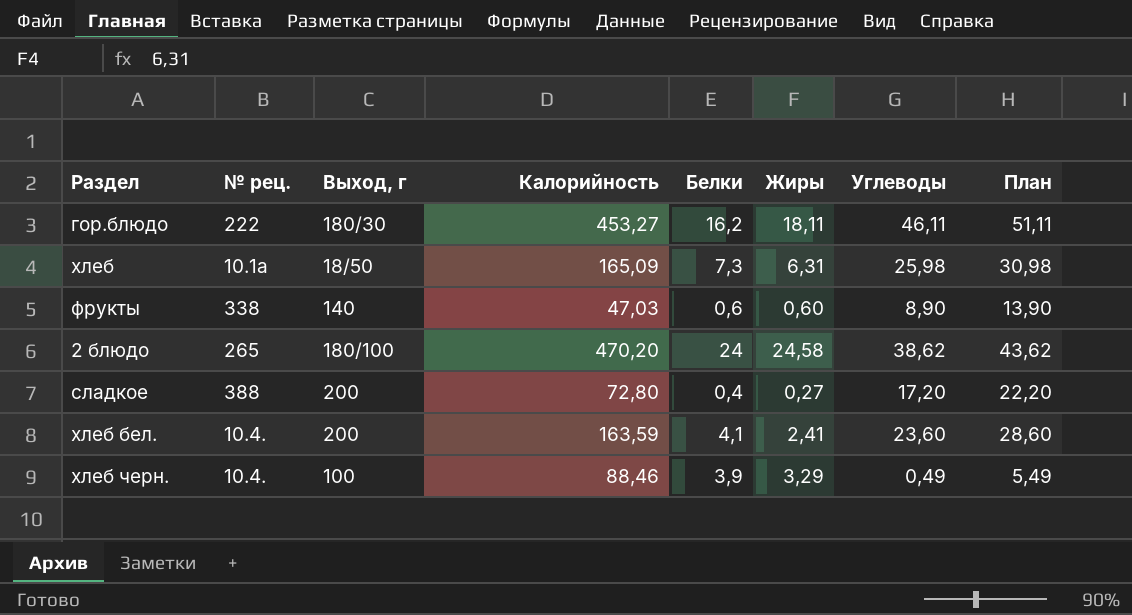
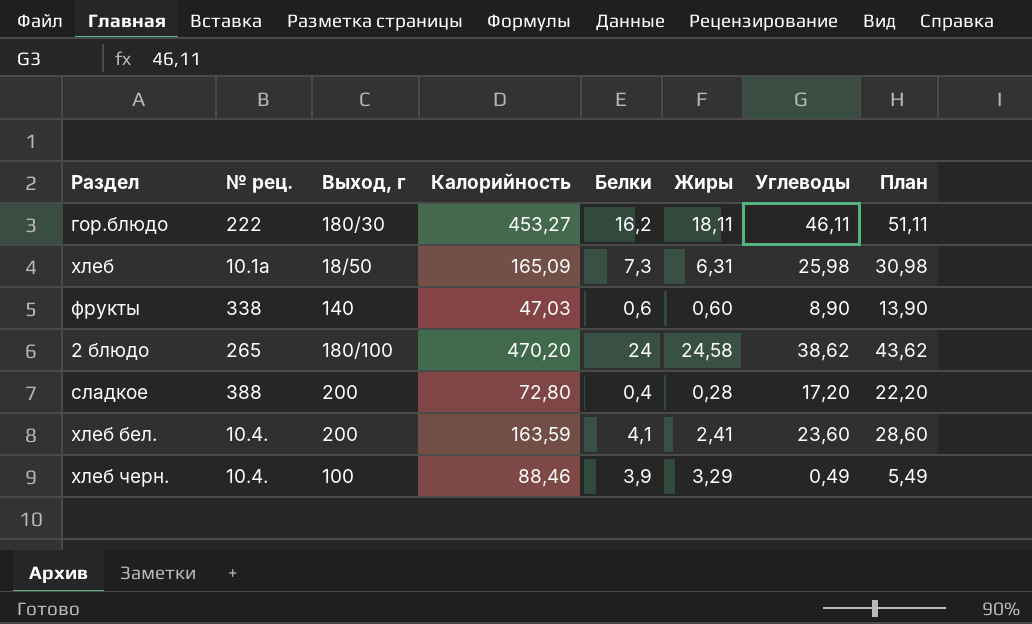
сладкое | Жиры: 0,27 -> 0,28

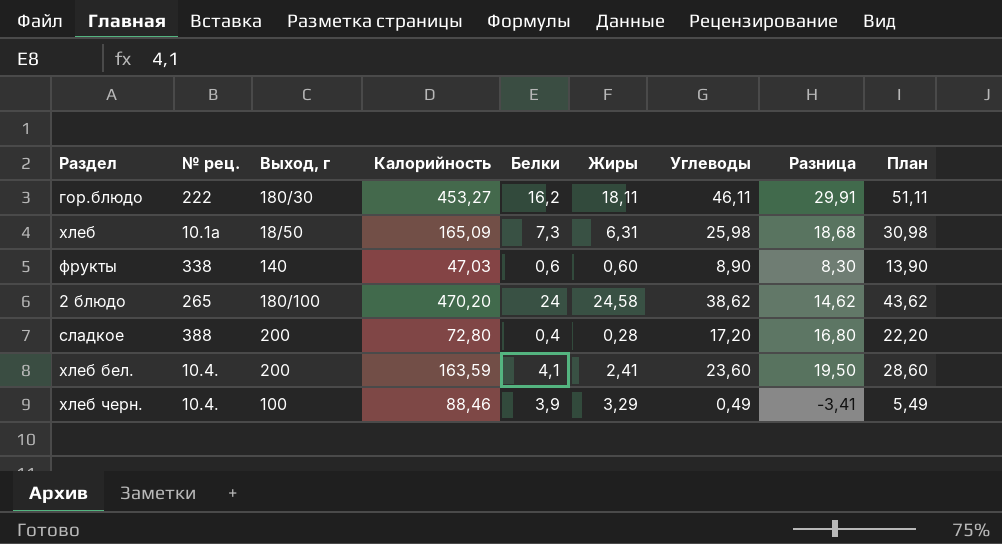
column Разница | formula: none -> [Углеводы] - [Белки]

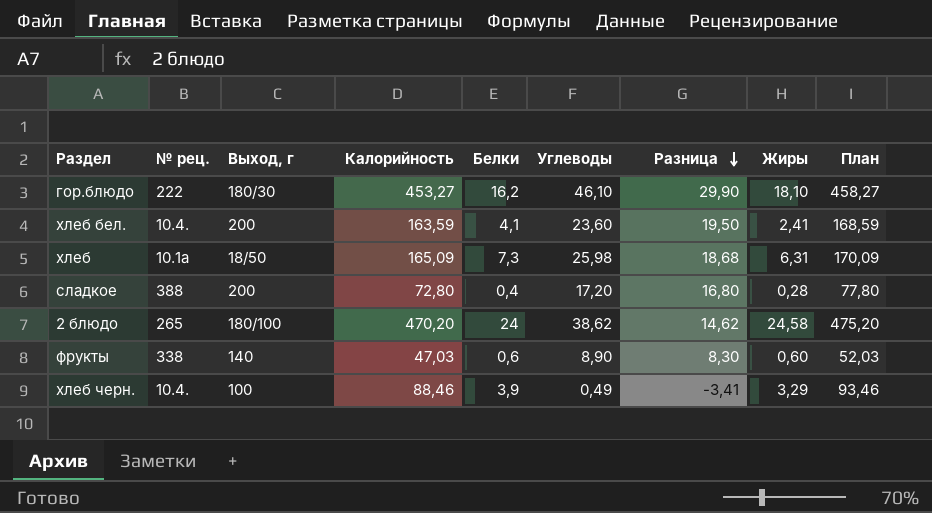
row order: none -> Разница descending
column Жиры | position: 6 -> 8
column План | formula: [Углеводы] + 5 -> [Калорийность] + 5
гор.блюдо | Углеводы: 46,11 -> 46,10
гор.блюдо | Разница: 29,91 -> 29,90
гор.блюдо | Жиры: 18,11 -> 18,10

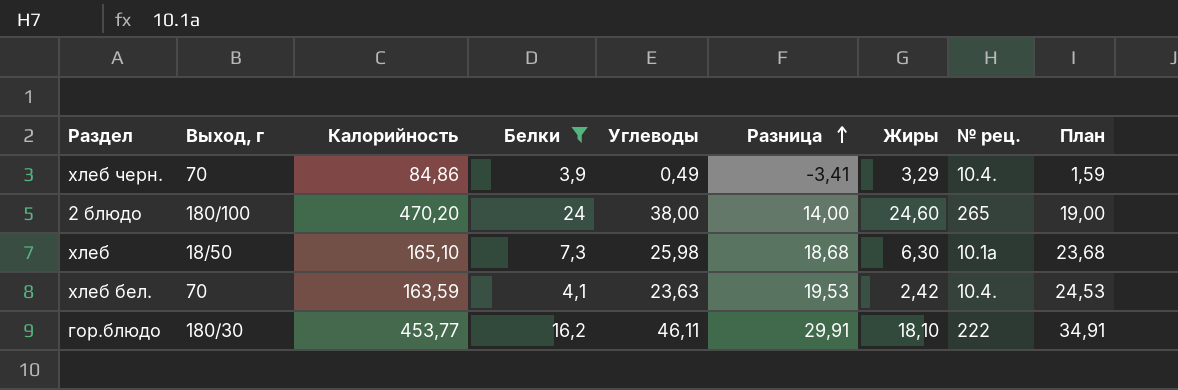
filter: none -> Белки >= 3,9
row order: Разница descending -> Разница ascending
column № рец. | position: 2 -> 8
column План | formula: [Калорийность] + 5 -> [Разница] + 5
хлеб черн. | Выход, г: 100 -> 70
хлеб черн. | Калорийность: 88,46 -> 84,86
2 блюдо | Углеводы: 38,62 -> 38,00
2 блюдо | Разница: 14,62 -> 14,00
2 блюдо | Жиры: 24,58 -> 24,60
хлеб | Калорийность: 165,09 -> 165,10
хлеб | Жиры: 6,31 -> 6,30
хлеб бел. | Выход, г: 200 -> 70
хлеб бел. | Углеводы: 23,60 -> 23,63
хлеб бел. | Разница: 19,50 -> 19,53
хлеб бел. | Жиры: 2,41 -> 2,42
гор.блюдо | Калорийность: 453,27 -> 453,77
гор.блюдо | Углеводы: 46,10 -> 46,11
гор.блюдо | Разница: 29,90 -> 29,91

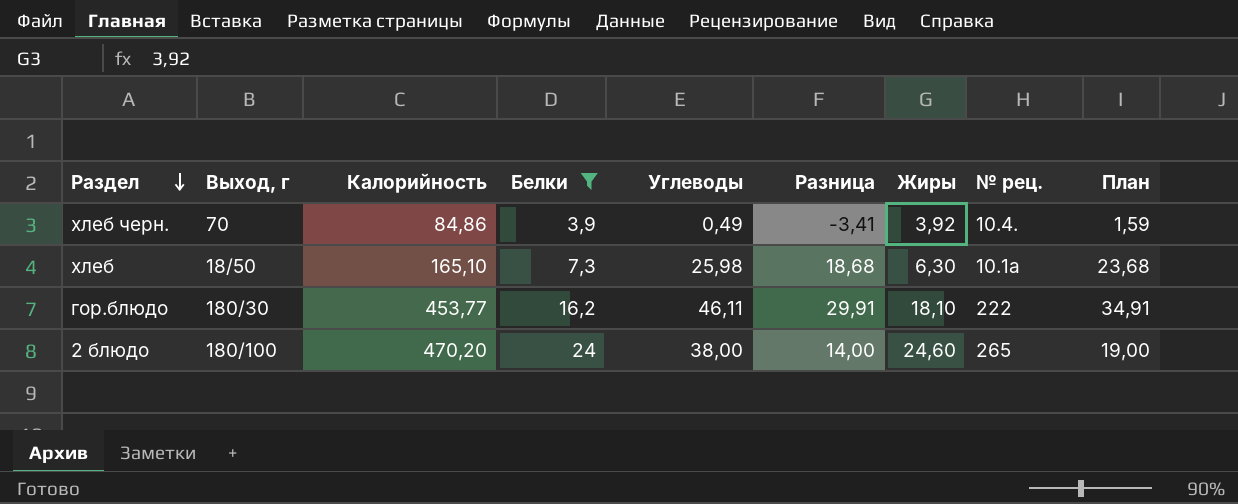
row order: Разница ascending -> Раздел descending
row хлеб бел.: 70 | 163,59 | 4,1 | 23,63 | 19,53 | 2,42 | 10.4. | 24,53 -> none
хлеб черн. | Жиры: 3,29 -> 3,92

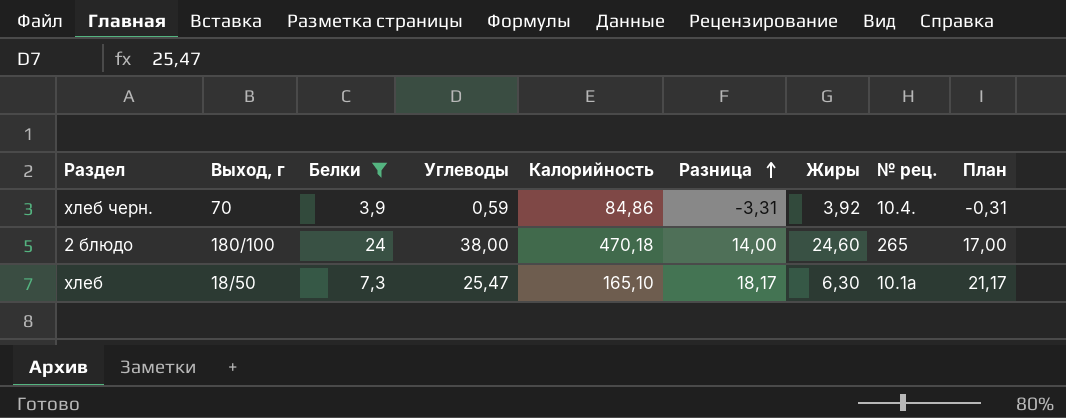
row order: Раздел descending -> Разница ascending
column Калорийность | position: 3 -> 5
column План | formula: [Разница] + 5 -> [Разница] + 3
row гор.блюдо: 180/30 | 453,77 | 16,2 | 46,11 | 29,91 | 18,10 | 222 | 34,91 -> none
хлеб черн. | Углеводы: 0,49 -> 0,59
хлеб черн. | Разница: -3,41 -> -3,31
2 блюдо | Калорийность: 470,20 -> 470,18
хлеб | Углеводы: 25,98 -> 25,47
хлеб | Разница: 18,68 -> 18,17

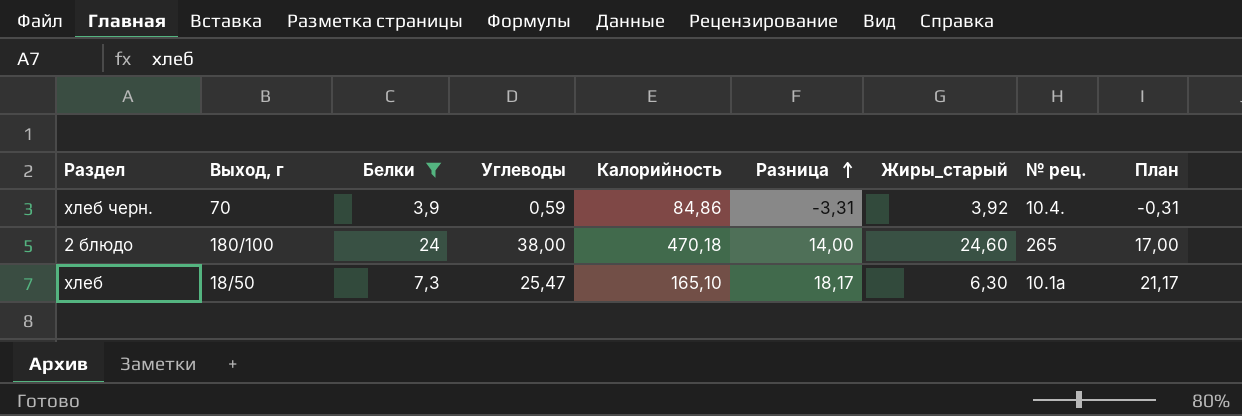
column name: Жиры -> Жиры_старый

